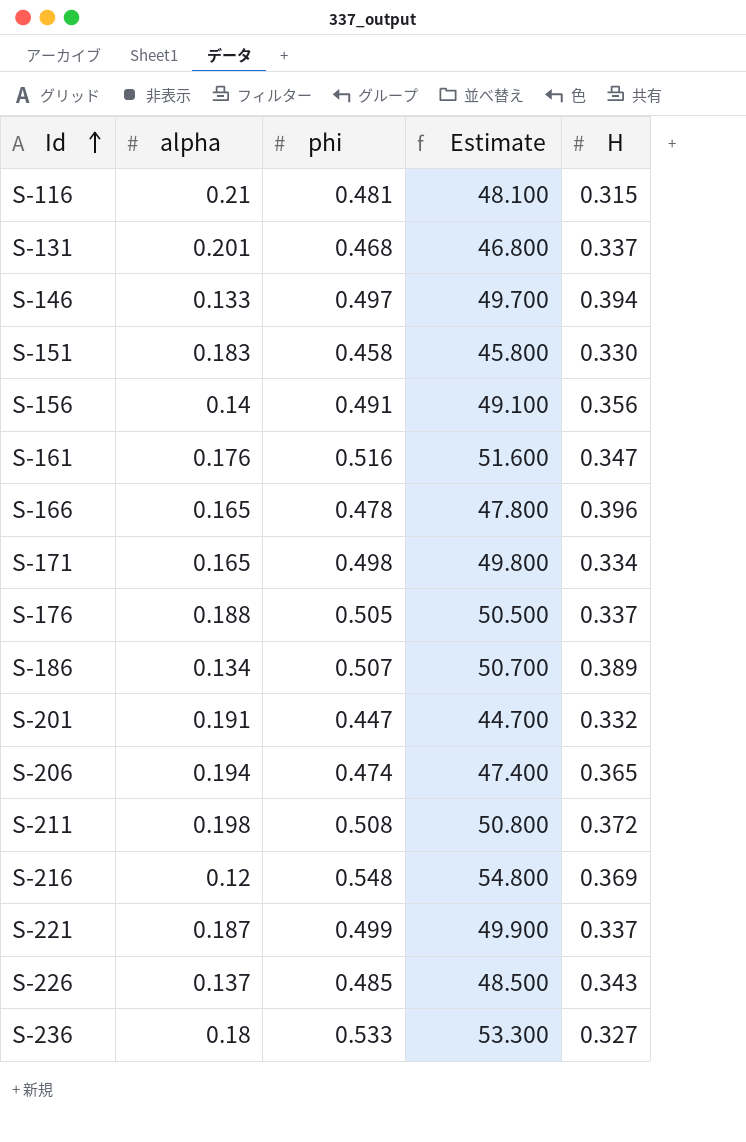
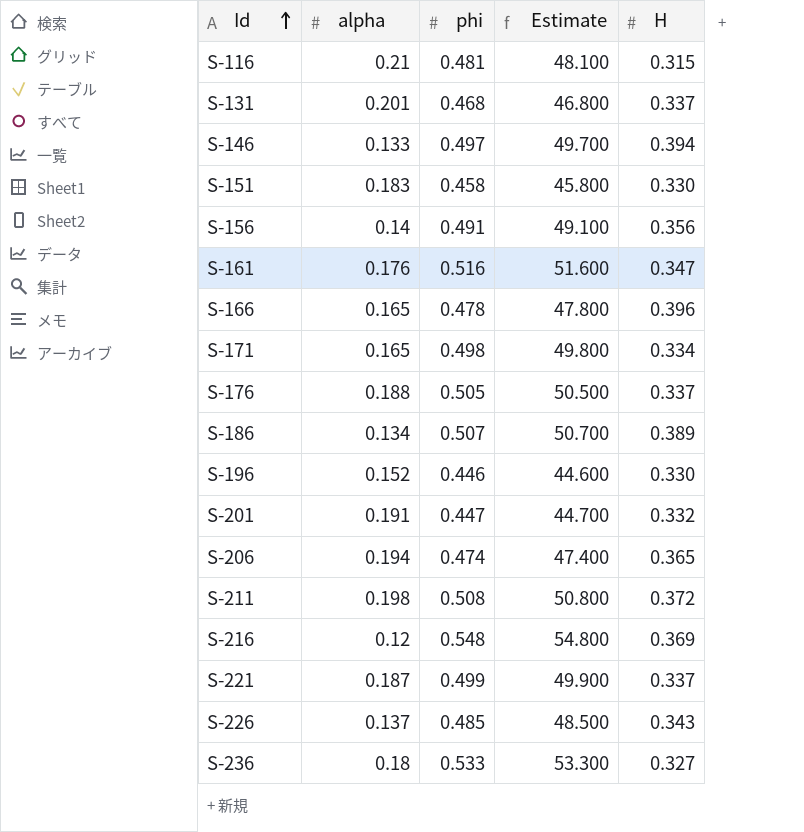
row S-196: none -> 0.152 | 0.446 | 44.600 | 0.330

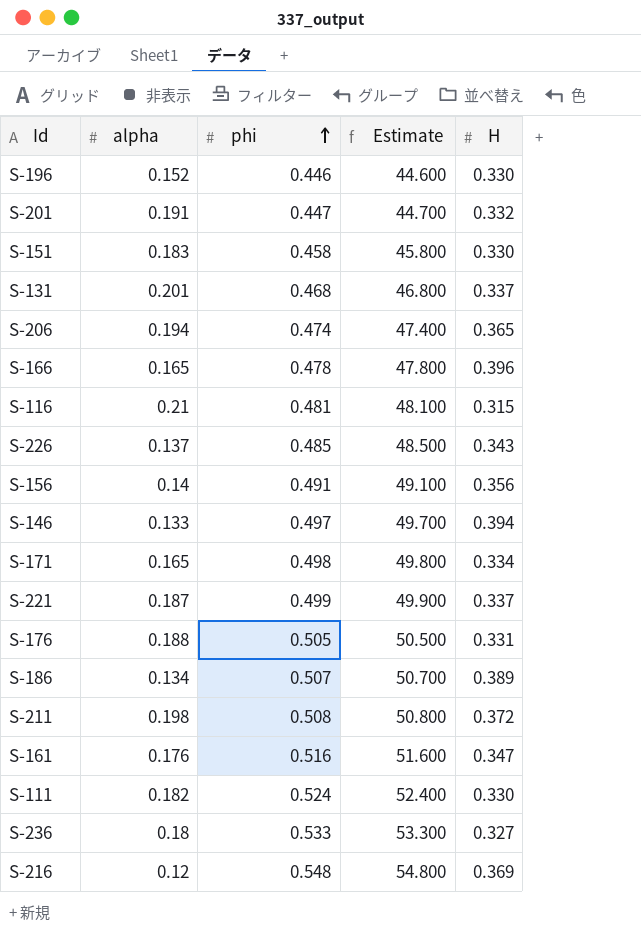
row order: Id ascending -> phi ascending
S-176 | H: 0.337 -> 0.331
row S-111: none -> 0.182 | 0.524 | 52.400 | 0.330

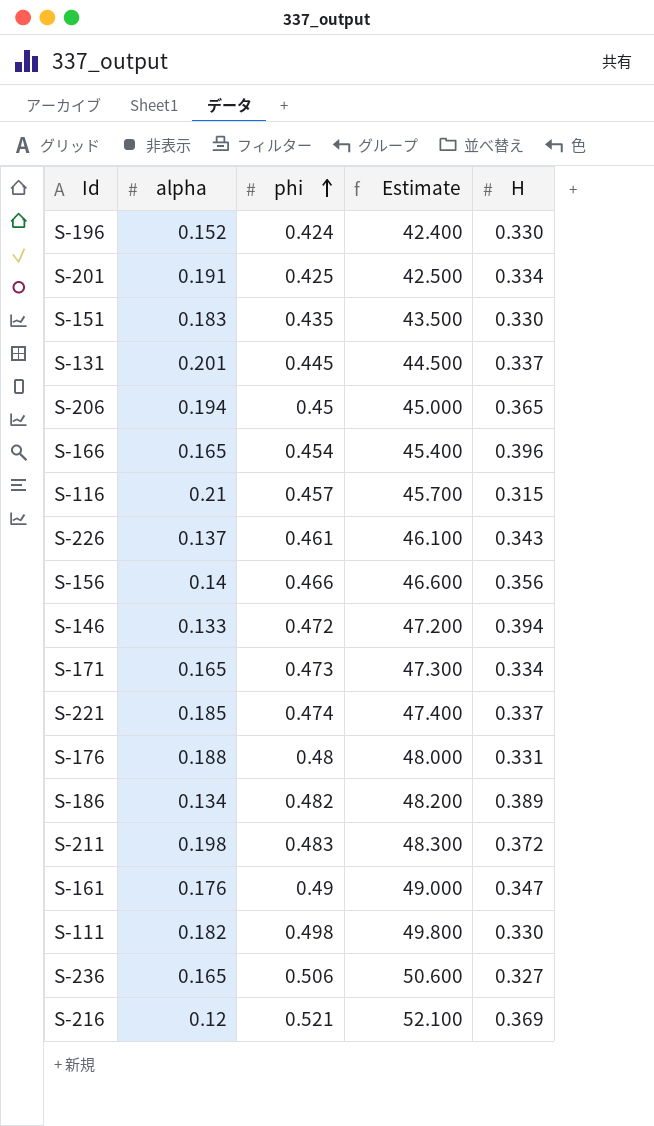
S-196 | phi: 0.446 -> 0.424
S-196 | Estimate: 44.600 -> 42.400
S-201 | phi: 0.447 -> 0.425
S-201 | Estimate: 44.700 -> 42.500
S-201 | H: 0.332 -> 0.334
S-151 | phi: 0.458 -> 0.435
S-151 | Estimate: 45.800 -> 43.500
S-131 | phi: 0.468 -> 0.445
S-131 | Estimate: 46.800 -> 44.500
S-206 | phi: 0.474 -> 0.45
S-206 | Estimate: 47.400 -> 45.000
S-166 | phi: 0.478 -> 0.454
S-166 | Estimate: 47.800 -> 45.400
S-116 | phi: 0.481 -> 0.457
S-116 | Estimate: 48.100 -> 45.700
S-226 | phi: 0.485 -> 0.461
S-226 | Estimate: 48.500 -> 46.100
S-156 | phi: 0.491 -> 0.466
S-156 | Estimate: 49.100 -> 46.600
S-146 | phi: 0.497 -> 0.472
S-146 | Estimate: 49.700 -> 47.200
S-171 | phi: 0.498 -> 0.473
S-171 | Estimate: 49.800 -> 47.300
S-221 | alpha: 0.187 -> 0.185
S-221 | phi: 0.499 -> 0.474
S-221 | Estimate: 49.900 -> 47.400
S-176 | phi: 0.505 -> 0.48
S-176 | Estimate: 50.500 -> 48.000
S-186 | phi: 0.507 -> 0.482
S-186 | Estimate: 50.700 -> 48.200
S-211 | phi: 0.508 -> 0.483
S-211 | Estimate: 50.800 -> 48.300
S-161 | phi: 0.516 -> 0.49
S-161 | Estimate: 51.600 -> 49.000
S-111 | phi: 0.524 -> 0.498
S-111 | Estimate: 52.400 -> 49.800
S-236 | alpha: 0.18 -> 0.165
S-236 | phi: 0.533 -> 0.506
S-236 | Estimate: 53.300 -> 50.600
S-216 | phi: 0.548 -> 0.521
S-216 | Estimate: 54.800 -> 52.100

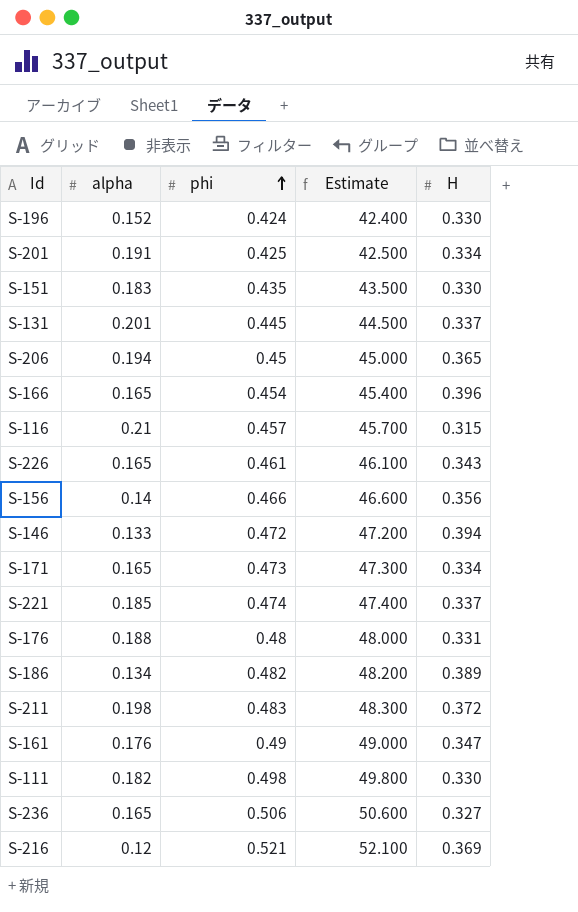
S-226 | alpha: 0.137 -> 0.165

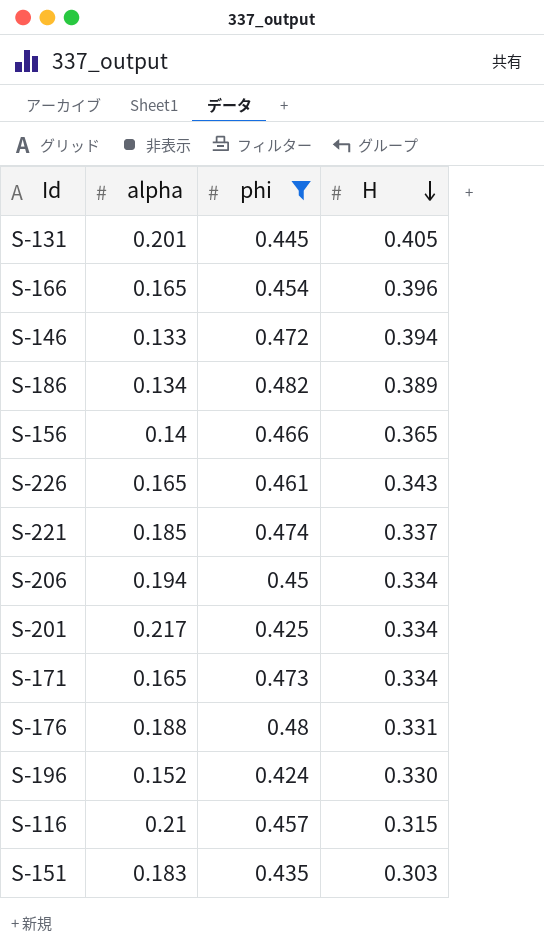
filter: none -> phi <= 0.482
row order: phi ascending -> H descending
column Estimate | formula: [phi] * 100 -> none
S-131 | H: 0.337 -> 0.405
S-156 | H: 0.356 -> 0.365
S-206 | H: 0.365 -> 0.334
S-201 | alpha: 0.191 -> 0.217
S-151 | H: 0.330 -> 0.303

